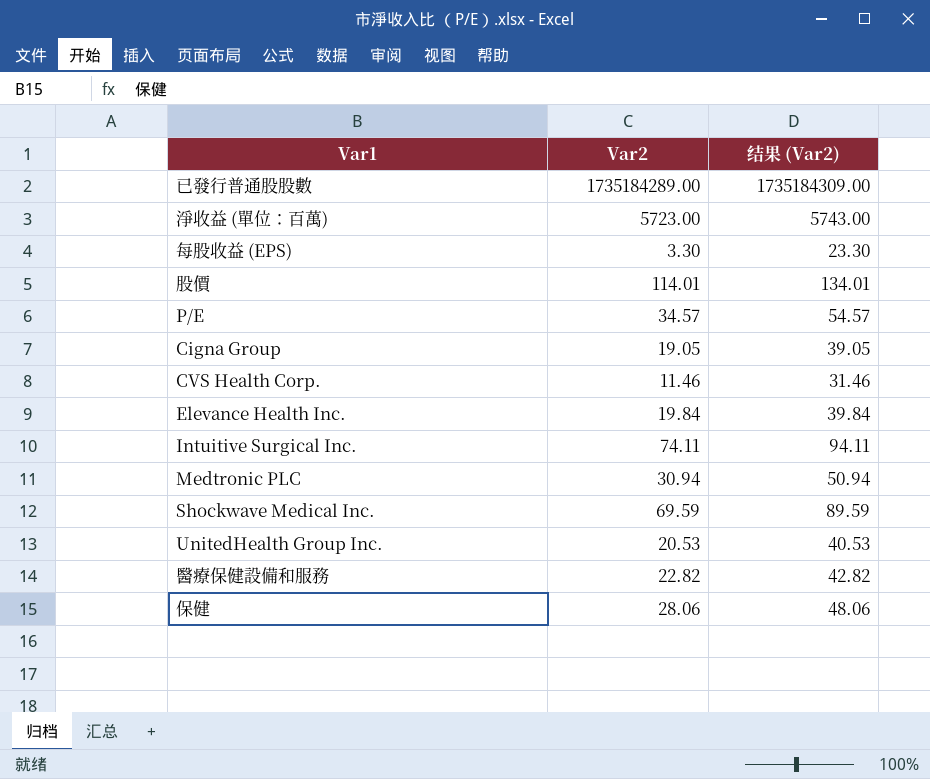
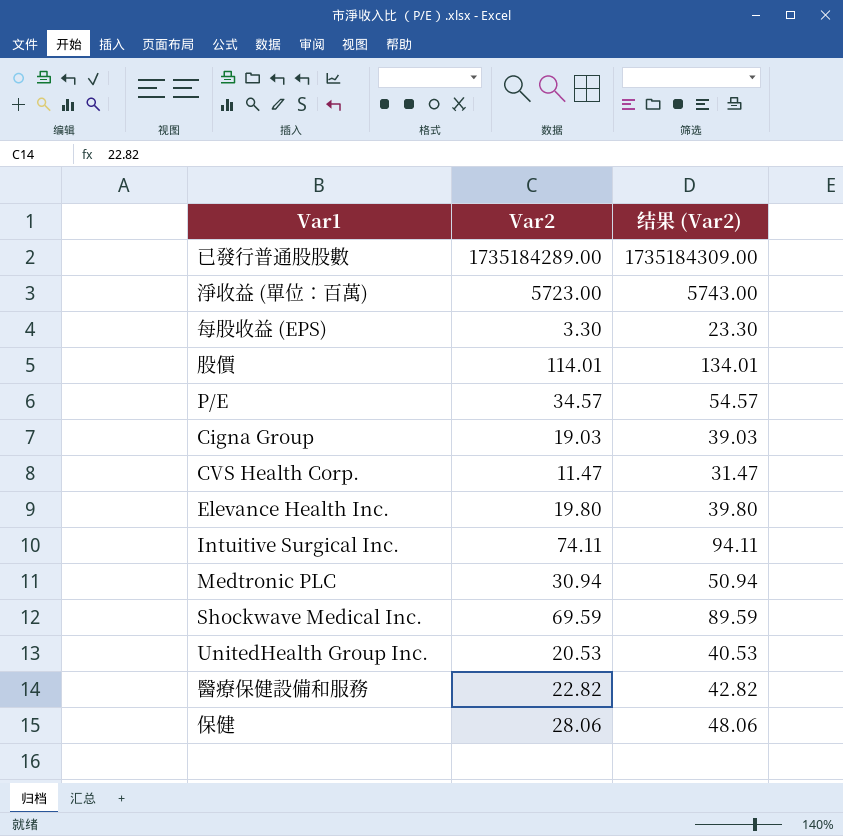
Cigna Group | Var2: 19.05 -> 19.03
Cigna Group | 结果 (Var2): 39.05 -> 39.03
CVS Health Corp. | Var2: 11.46 -> 11.47
CVS Health Corp. | 结果 (Var2): 31.46 -> 31.47
Elevance Health Inc. | Var2: 19.84 -> 19.80
Elevance Health Inc. | 结果 (Var2): 39.84 -> 39.80

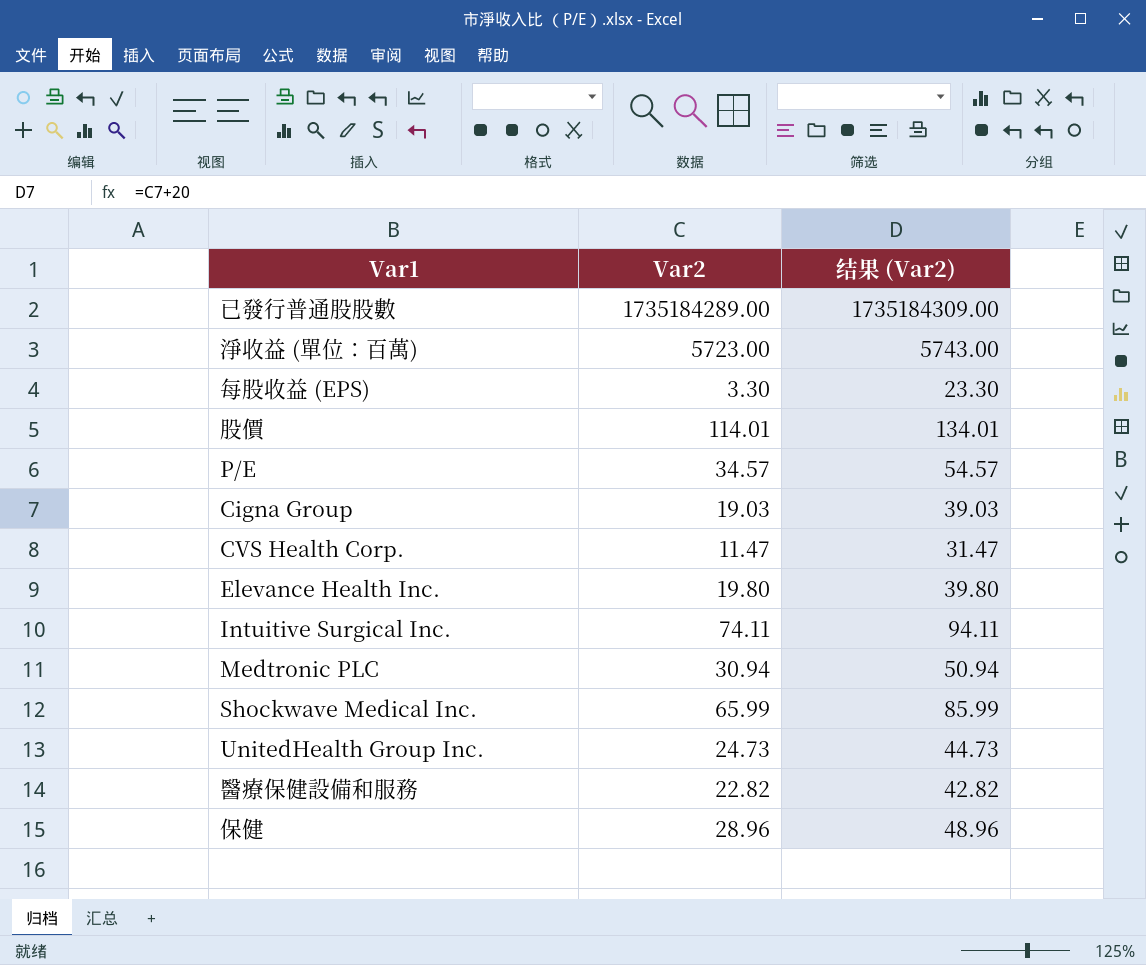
Shockwave Medical Inc. | Var2: 69.59 -> 65.99
Shockwave Medical Inc. | 结果 (Var2): 89.59 -> 85.99
UnitedHealth Group Inc. | Var2: 20.53 -> 24.73
UnitedHealth Group Inc. | 结果 (Var2): 40.53 -> 44.73
保健 | Var2: 28.06 -> 28.96
保健 | 结果 (Var2): 48.06 -> 48.96

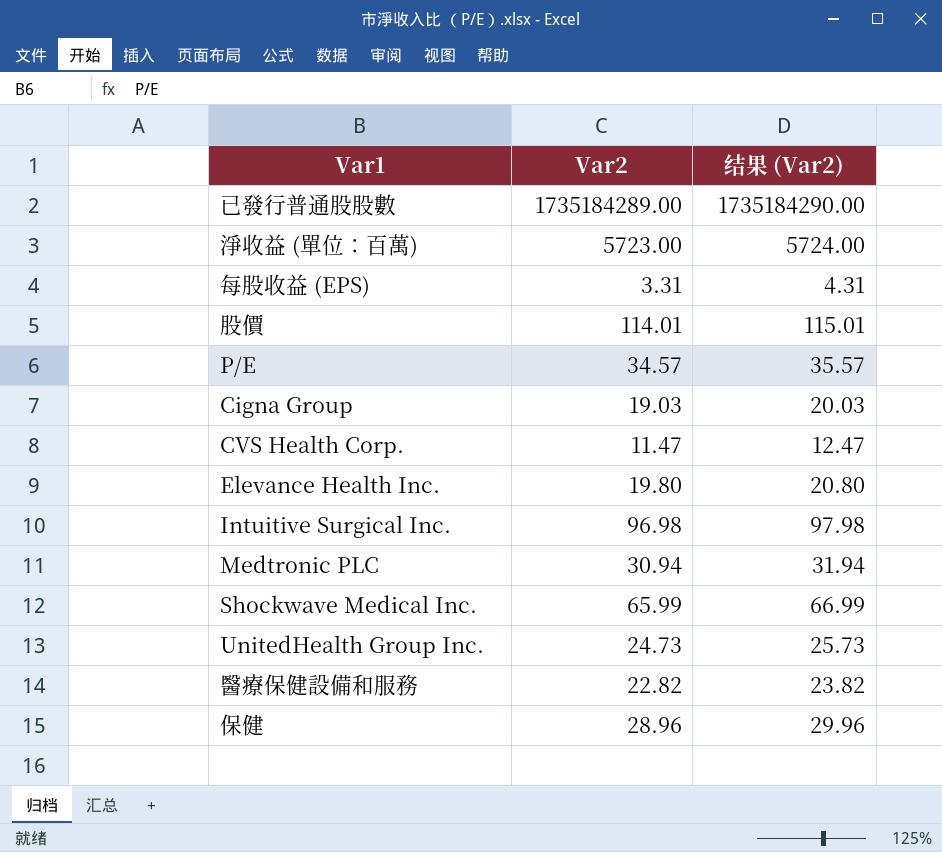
column 结果 (Var2) | formula: [Var2] + 20 -> [Var2] + 1
每股收益 (EPS) | Var2: 3.30 -> 3.31
Intuitive Surgical Inc. | Var2: 74.11 -> 96.98

